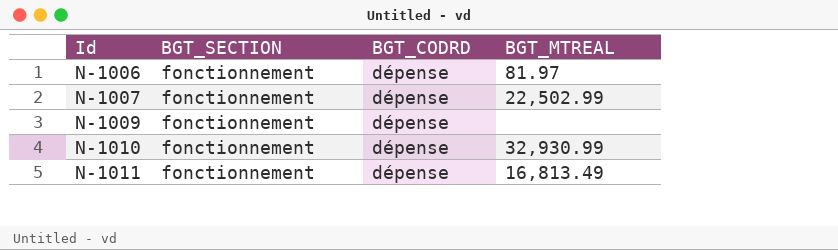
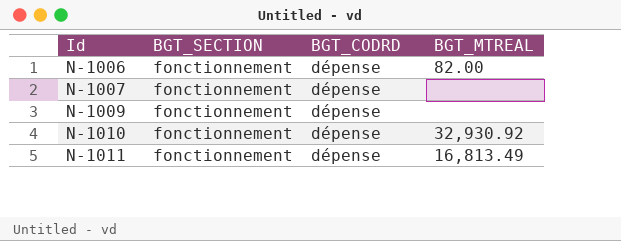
N-1006 | BGT_MTREAL: 81.97 -> 82.00
N-1007 | BGT_MTREAL: 22,502.99 -> none
N-1010 | BGT_MTREAL: 32,930.99 -> 32,930.92

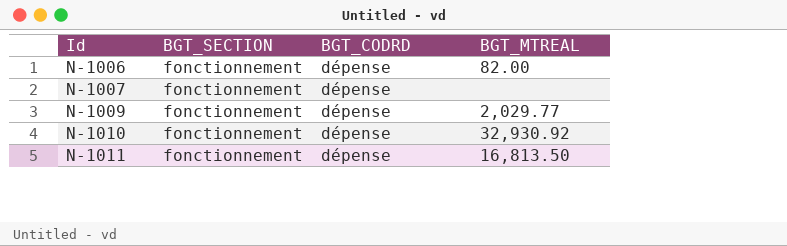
N-1009 | BGT_MTREAL: none -> 2,029.77
N-1011 | BGT_MTREAL: 16,813.49 -> 16,813.50

